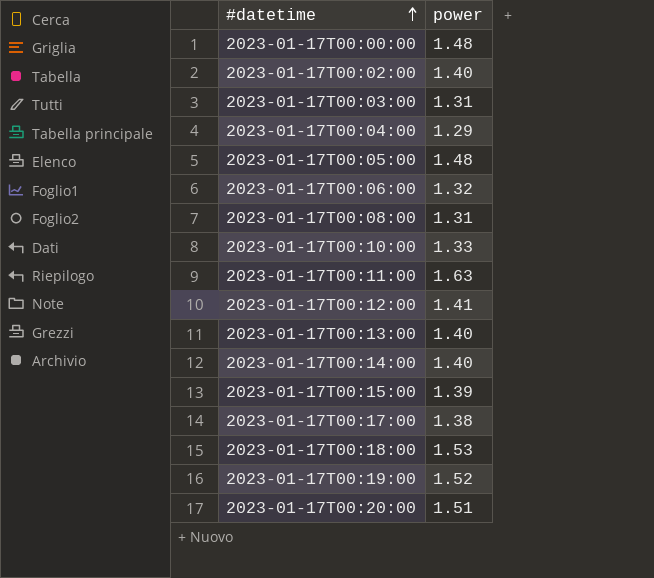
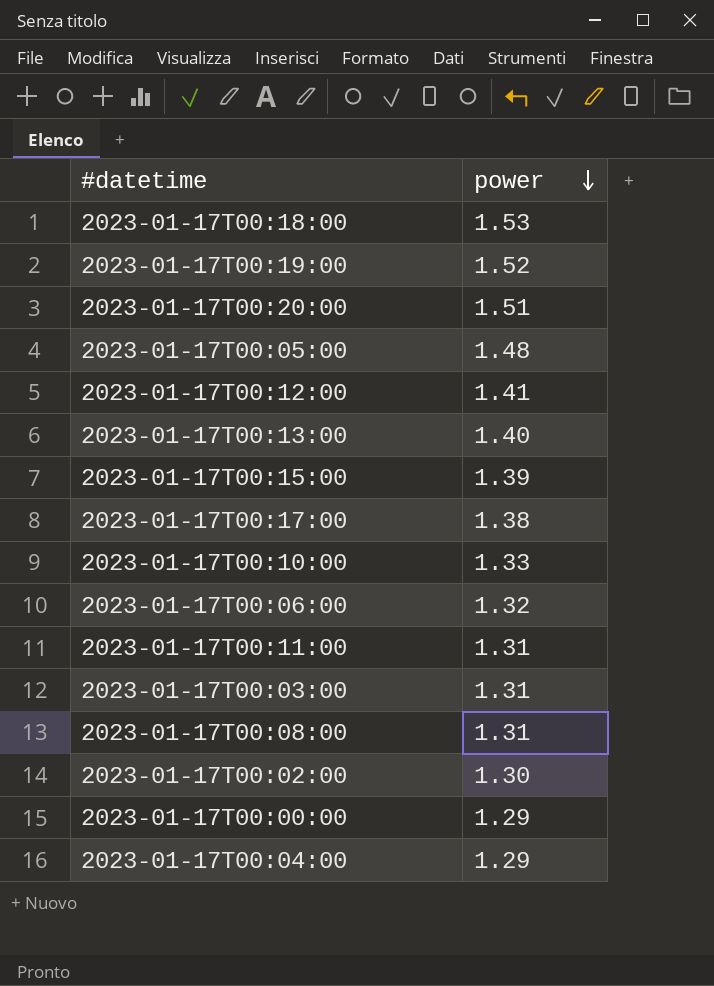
row order: #datetime ascending -> power descending
row 2023-01-17T00:14:00: 1.40 -> none
2023-01-17T00:11:00 | power: 1.63 -> 1.31
2023-01-17T00:02:00 | power: 1.40 -> 1.30
2023-01-17T00:00:00 | power: 1.48 -> 1.29

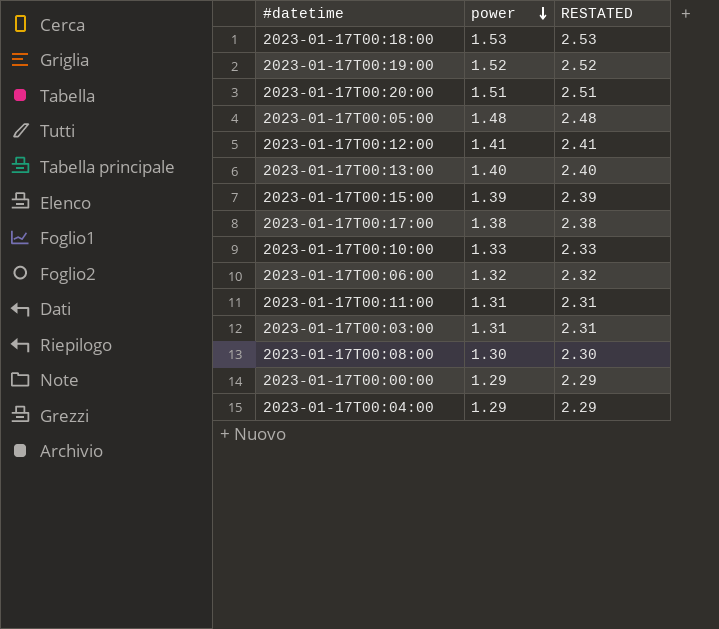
column RESTATED | formula: none -> [power] + 1
row 2023-01-17T00:02:00: 1.30 -> none
2023-01-17T00:08:00 | power: 1.31 -> 1.30

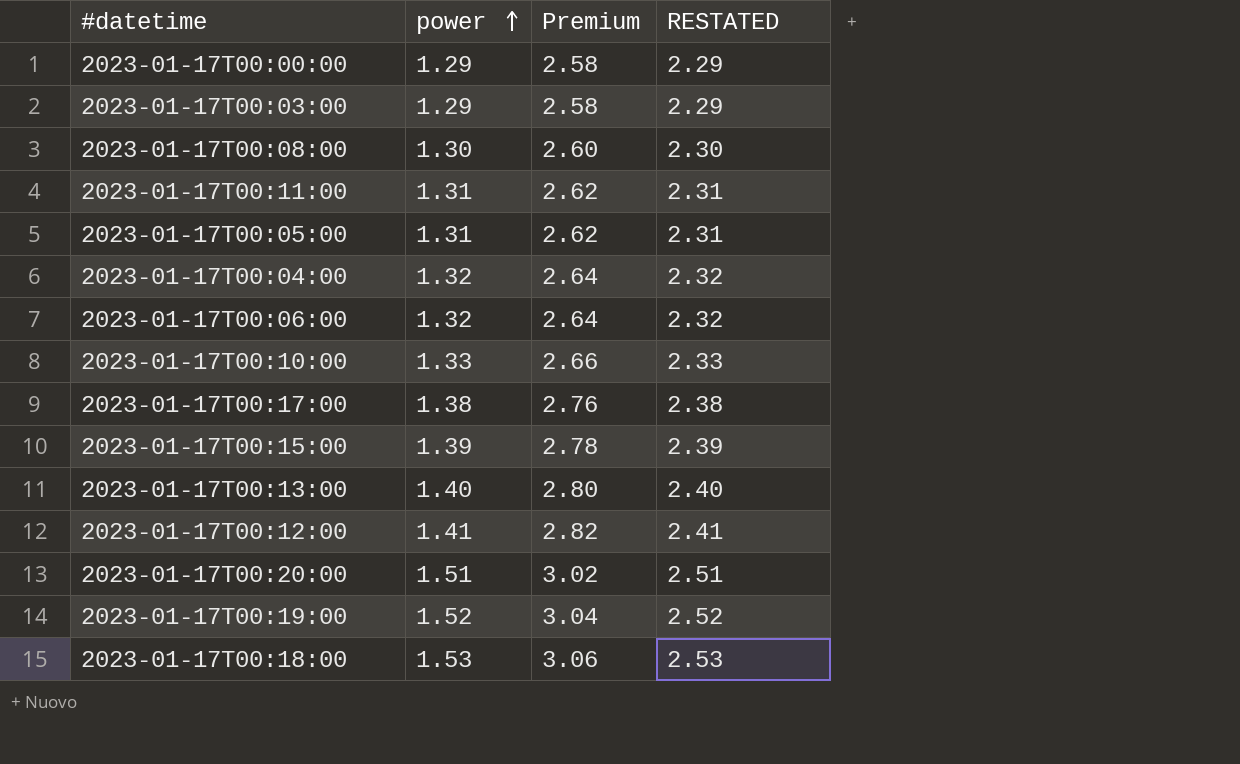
row order: power descending -> power ascending
column Premium | formula: none -> [power] * 2
2023-01-17T00:03:00 | power: 1.31 -> 1.29
2023-01-17T00:03:00 | RESTATED: 2.31 -> 2.29
2023-01-17T00:05:00 | power: 1.48 -> 1.31
2023-01-17T00:05:00 | RESTATED: 2.48 -> 2.31
2023-01-17T00:04:00 | power: 1.29 -> 1.32
2023-01-17T00:04:00 | RESTATED: 2.29 -> 2.32

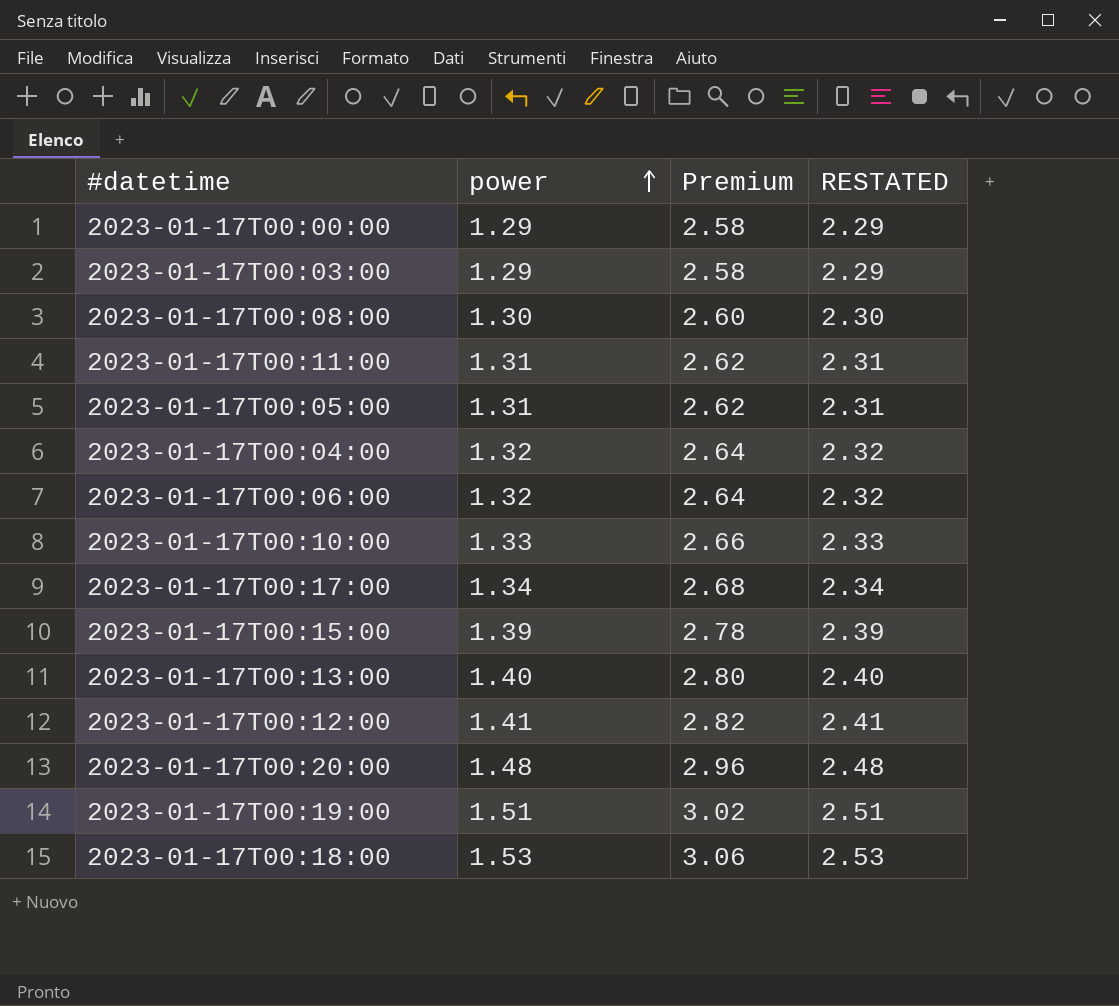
2023-01-17T00:17:00 | power: 1.38 -> 1.34
2023-01-17T00:17:00 | Premium: 2.76 -> 2.68
2023-01-17T00:17:00 | RESTATED: 2.38 -> 2.34
2023-01-17T00:20:00 | power: 1.51 -> 1.48
2023-01-17T00:20:00 | Premium: 3.02 -> 2.96
2023-01-17T00:20:00 | RESTATED: 2.51 -> 2.48
2023-01-17T00:19:00 | power: 1.52 -> 1.51
2023-01-17T00:19:00 | Premium: 3.04 -> 3.02
2023-01-17T00:19:00 | RESTATED: 2.52 -> 2.51

